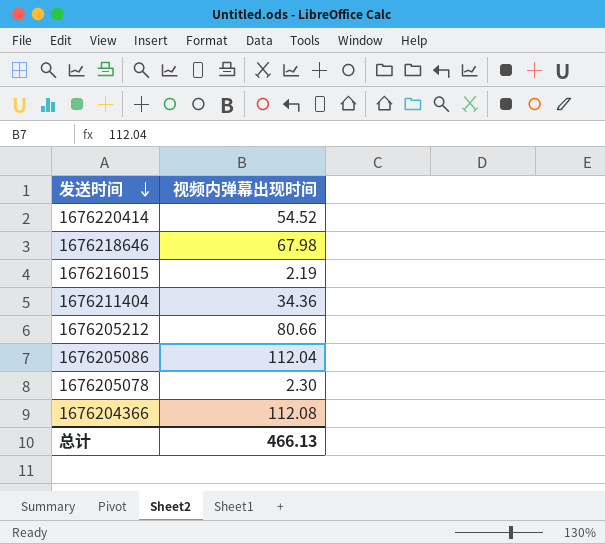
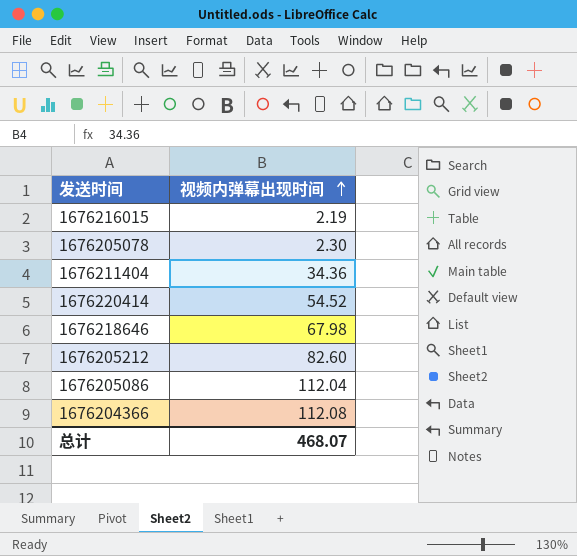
row order: 发送时间 descending -> 视频内弹幕出现时间 ascending
1676205212 | 视频内弹幕出现时间: 80.66 -> 82.60
总计 | 视频内弹幕出现时间: 466.13 -> 468.07

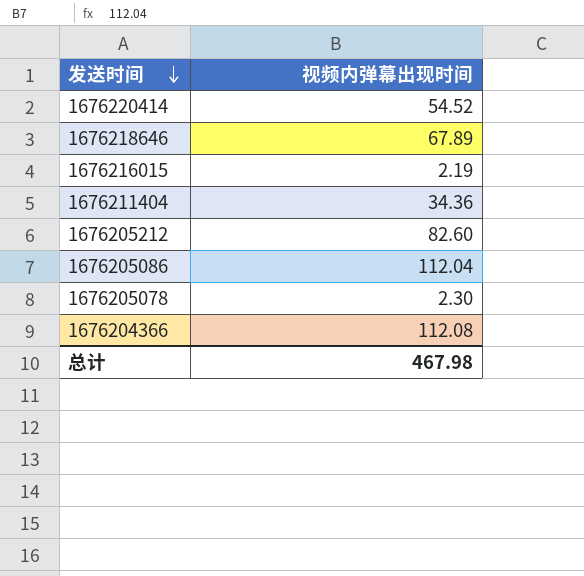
row order: 视频内弹幕出现时间 ascending -> 发送时间 descending
1676218646 | 视频内弹幕出现时间: 67.98 -> 67.89
总计 | 视频内弹幕出现时间: 468.07 -> 467.98

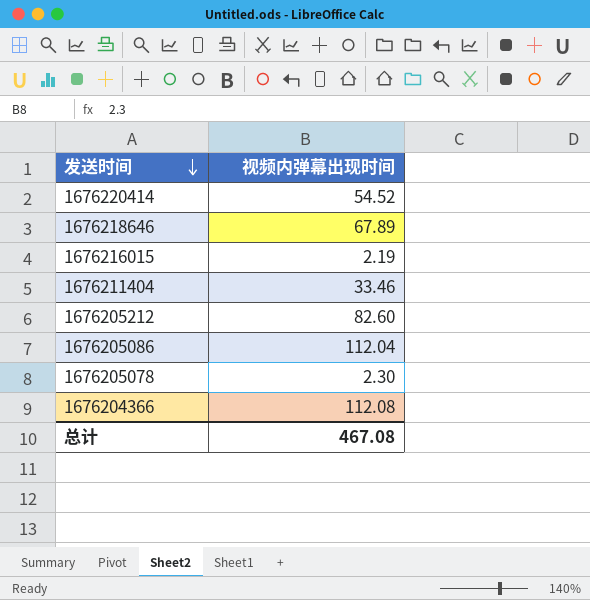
1676211404 | 视频内弹幕出现时间: 34.36 -> 33.46
总计 | 视频内弹幕出现时间: 467.98 -> 467.08

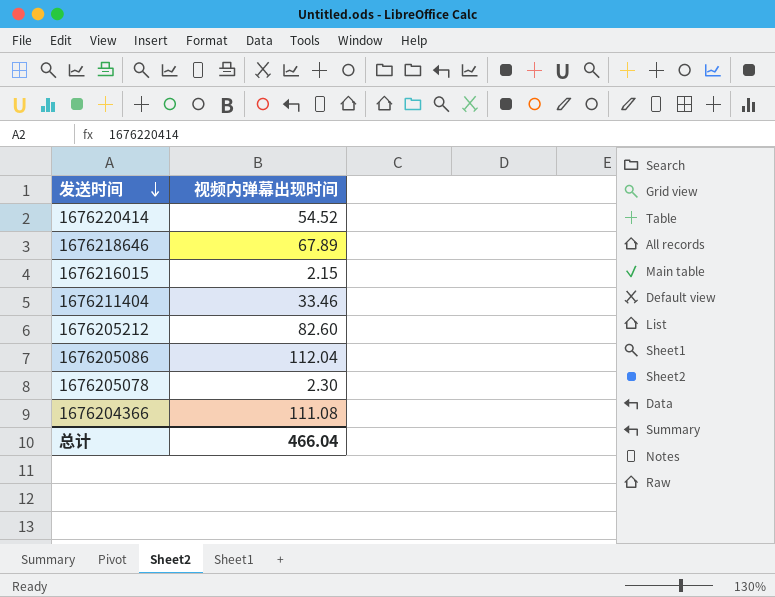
1676216015 | 视频内弹幕出现时间: 2.19 -> 2.15
1676204366 | 视频内弹幕出现时间: 112.08 -> 111.08
总计 | 视频内弹幕出现时间: 467.08 -> 466.04

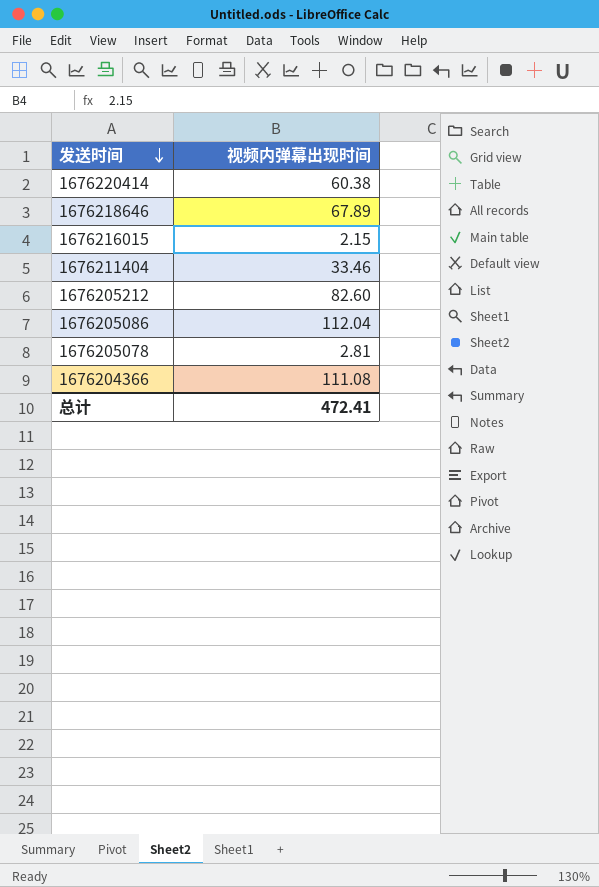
1676220414 | 视频内弹幕出现时间: 54.52 -> 60.38
1676205078 | 视频内弹幕出现时间: 2.30 -> 2.81
总计 | 视频内弹幕出现时间: 466.04 -> 472.41

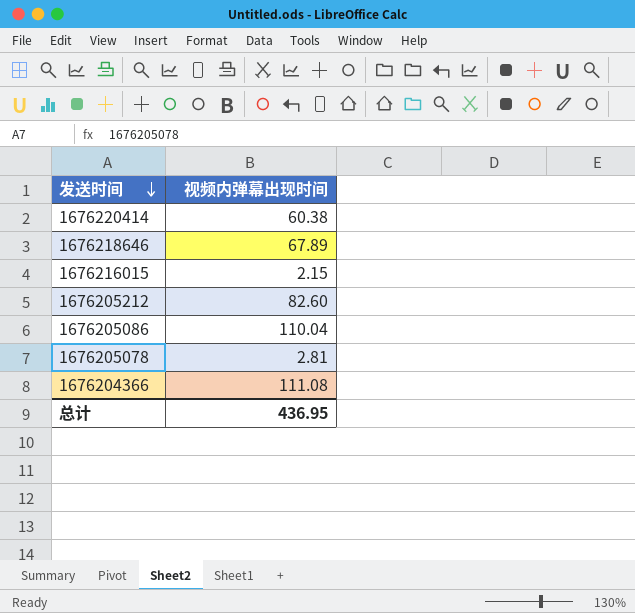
row 1676211404: 33.46 -> none
1676205086 | 视频内弹幕出现时间: 112.04 -> 110.04
总计 | 视频内弹幕出现时间: 472.41 -> 436.95

